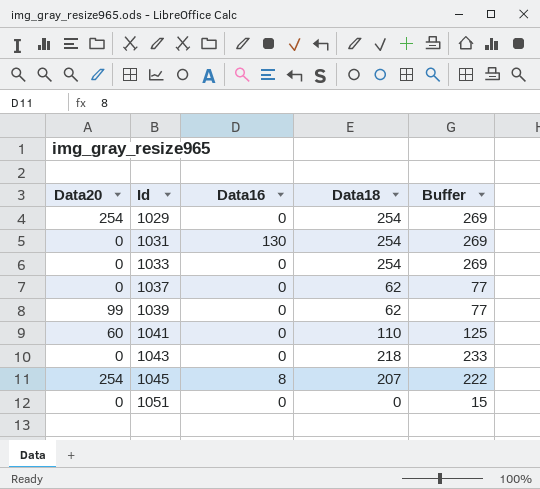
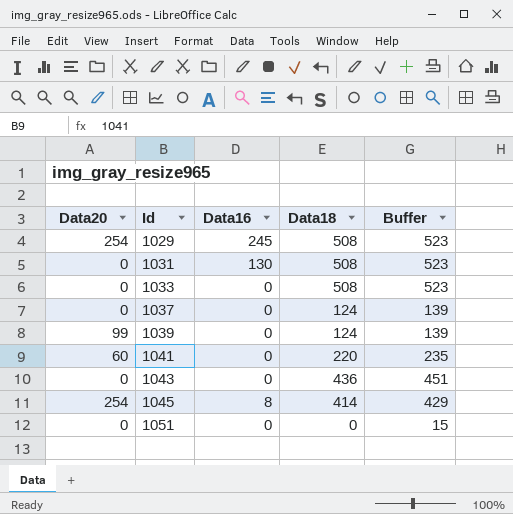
1029 | Data16: 0 -> 245
1029 | Data18: 254 -> 508
1029 | Buffer: 269 -> 523
1031 | Data18: 254 -> 508
1031 | Buffer: 269 -> 523
1033 | Data18: 254 -> 508
1033 | Buffer: 269 -> 523
1037 | Data18: 62 -> 124
1037 | Buffer: 77 -> 139
1039 | Data18: 62 -> 124
1039 | Buffer: 77 -> 139
1041 | Data18: 110 -> 220
1041 | Buffer: 125 -> 235
1043 | Data18: 218 -> 436
1043 | Buffer: 233 -> 451
1045 | Data18: 207 -> 414
1045 | Buffer: 222 -> 429

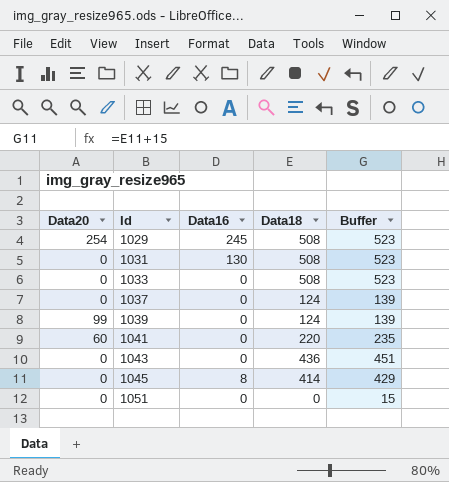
1045 | Data20: 254 -> 0

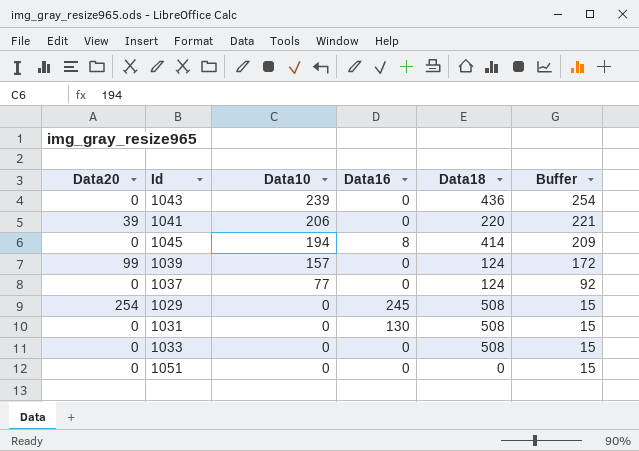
row order: Id ascending -> Data10 descending
column Data10 | position: none -> 3
column Buffer | formula: [Data18] + 15 -> [Data10] + 15
1041 | Data20: 60 -> 39

